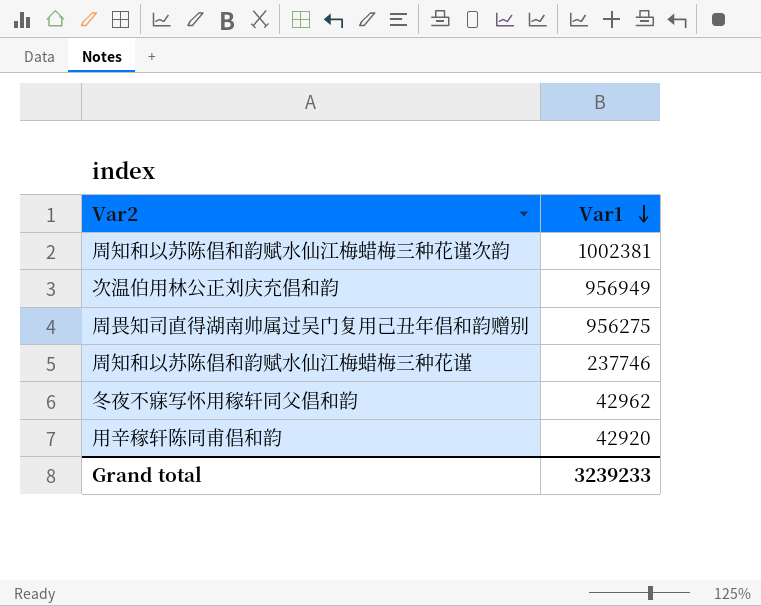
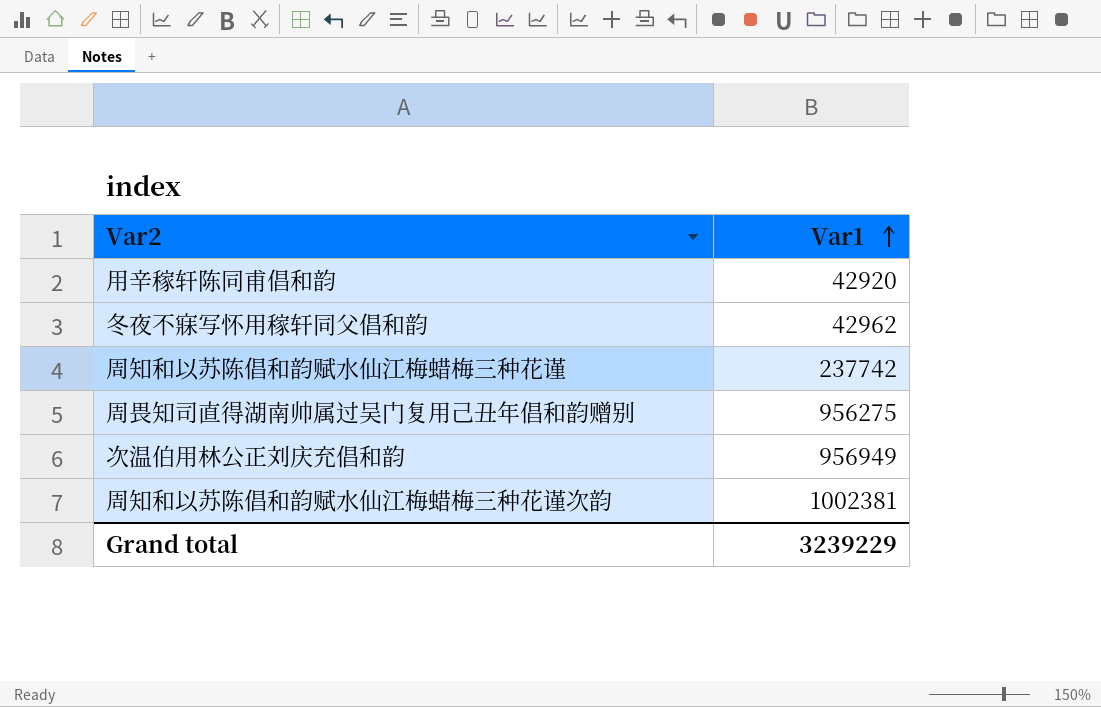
row order: Var1 descending -> Var1 ascending
周知和以苏陈倡和韵赋水仙江梅蜡梅三种花谨 | Var1: 237746 -> 237742
Grand total | Var1: 3239233 -> 3239229

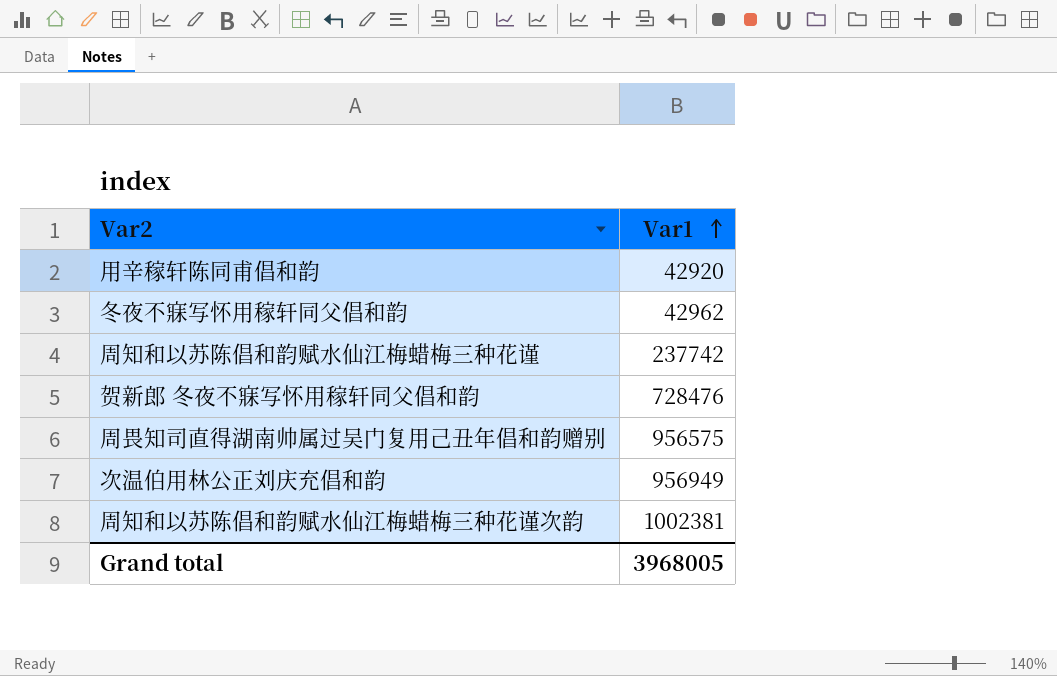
row 贺新郎 冬夜不寐写怀用稼轩同父倡和韵: none -> 728476
周畏知司直得湖南帅属过吴门复用己丑年倡和韵赠别 | Var1: 956275 -> 956575
Grand total | Var1: 3239229 -> 3968005

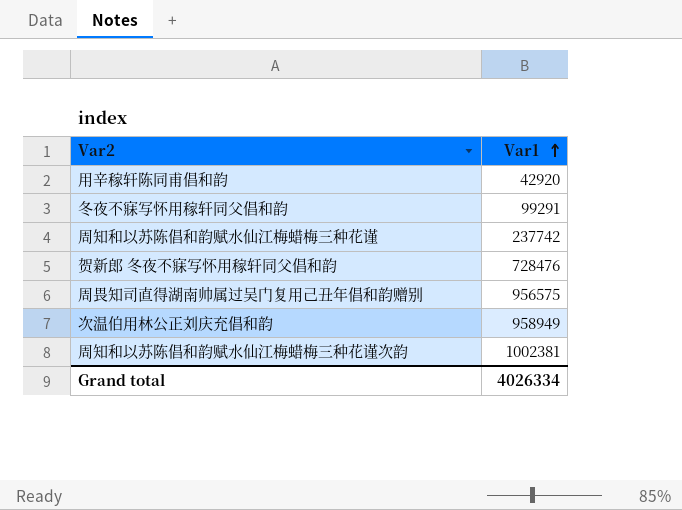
冬夜不寐写怀用稼轩同父倡和韵 | Var1: 42962 -> 99291
次温伯用林公正刘庆充倡和韵 | Var1: 956949 -> 958949
Grand total | Var1: 3968005 -> 4026334

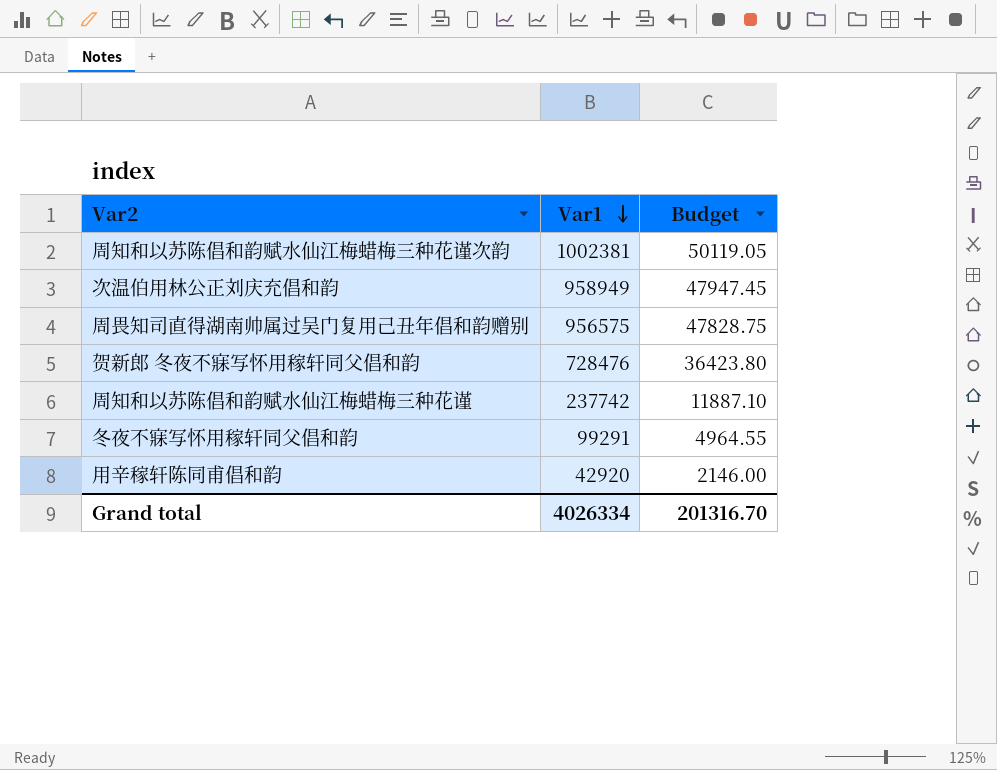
row order: Var1 ascending -> Var1 descending
column Budget | formula: none -> [Var1] * 0.05

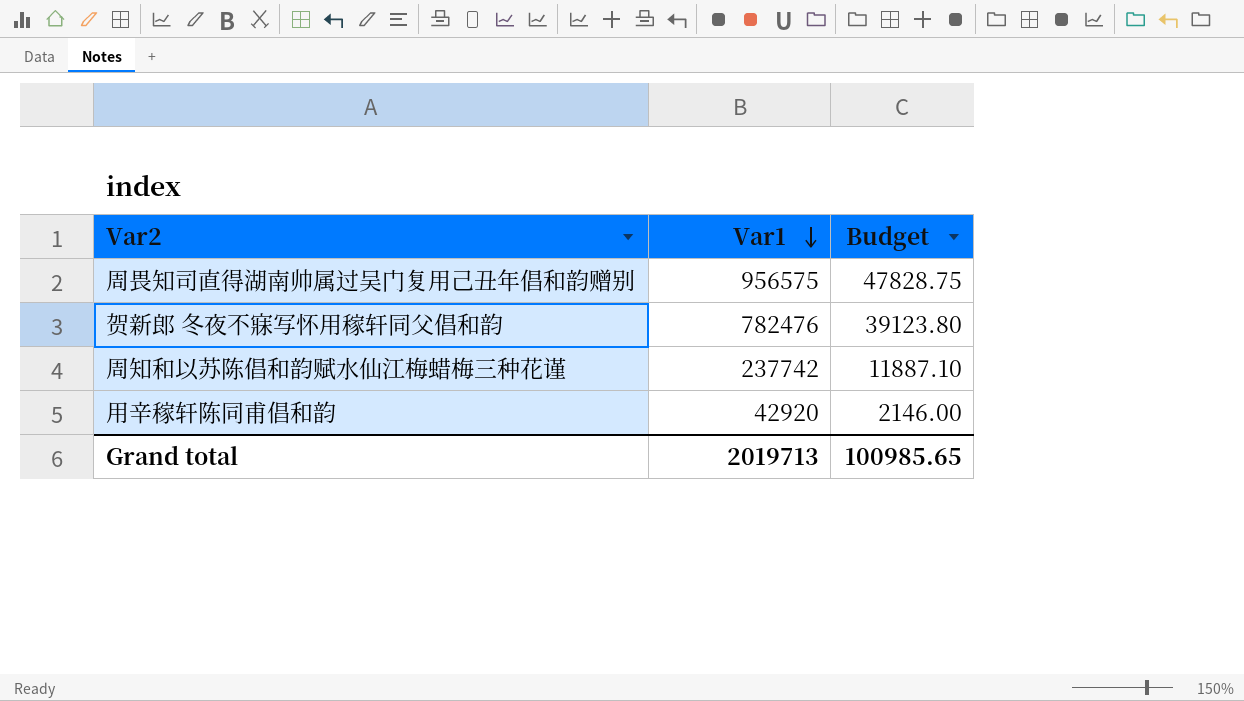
row 周知和以苏陈倡和韵赋水仙江梅蜡梅三种花谨次韵: 1002381 | 50119.05 -> none
row 次温伯用林公正刘庆充倡和韵: 958949 | 47947.45 -> none
row 冬夜不寐写怀用稼轩同父倡和韵: 99291 | 4964.55 -> none
贺新郎 冬夜不寐写怀用稼轩同父倡和韵 | Var1: 728476 -> 782476
贺新郎 冬夜不寐写怀用稼轩同父倡和韵 | Budget: 36423.80 -> 39123.80
Grand total | Var1: 4026334 -> 2019713
Grand total | Budget: 201316.70 -> 100985.65

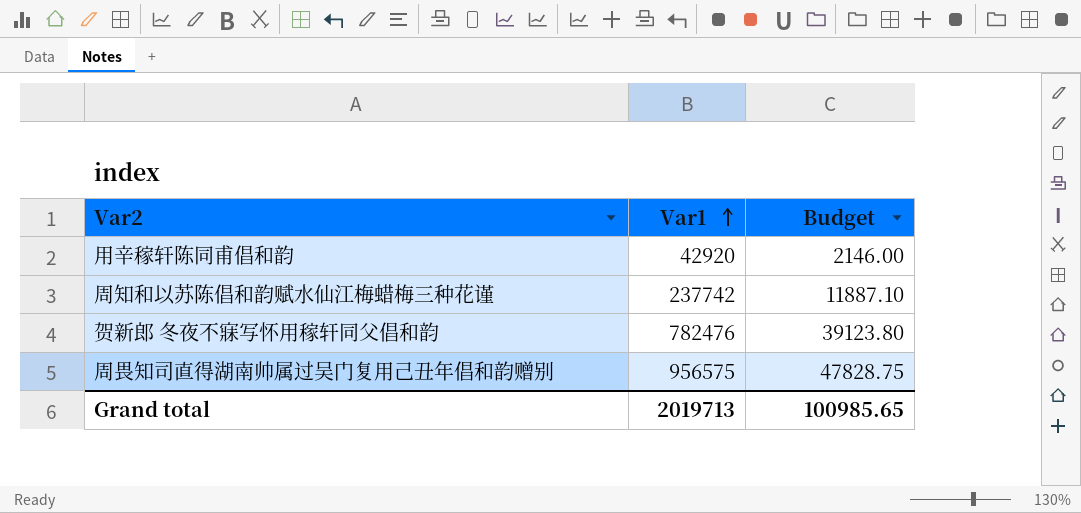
row order: Var1 descending -> Var1 ascending

